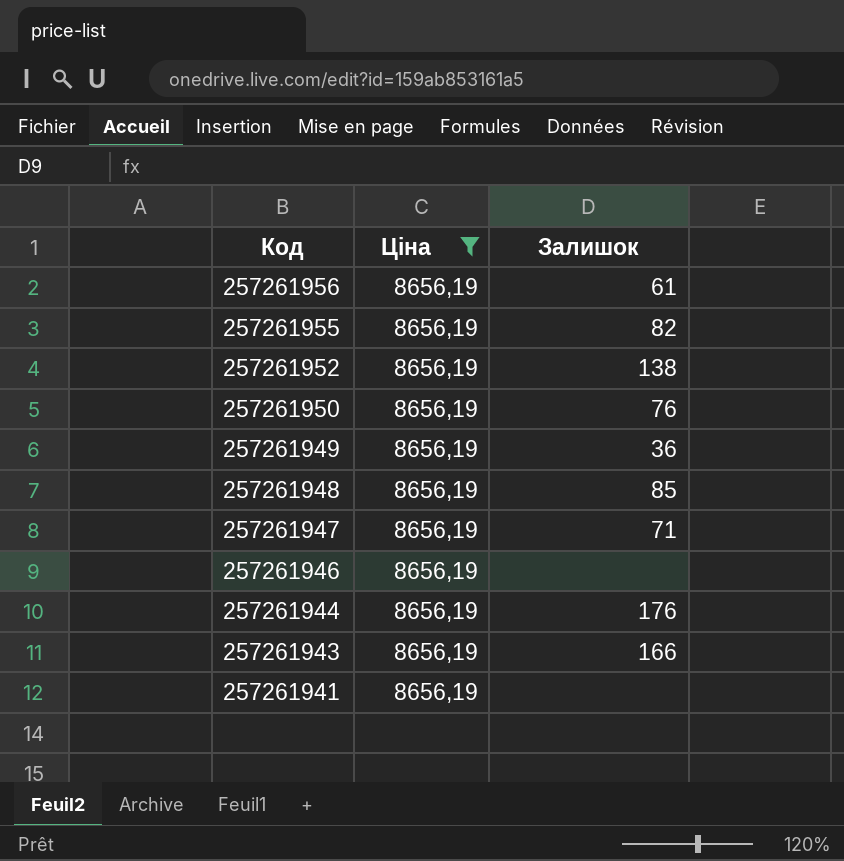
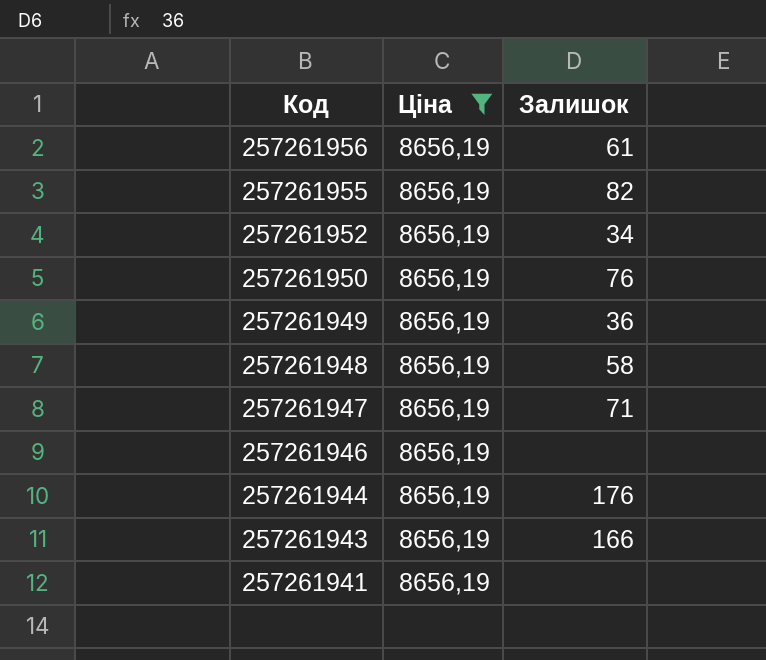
257261952 | Залишок: 138 -> 34
257261948 | Залишок: 85 -> 58

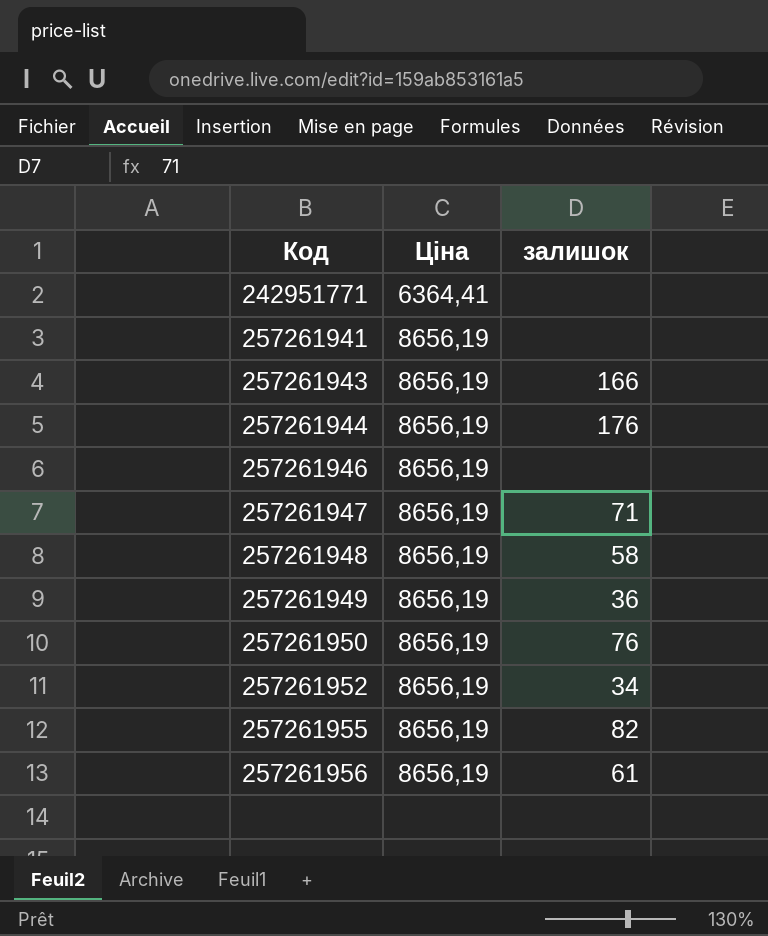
filter: Ціна = 8656,19 -> none
row order: Код descending -> Код ascending
column name: Залишок -> залишок

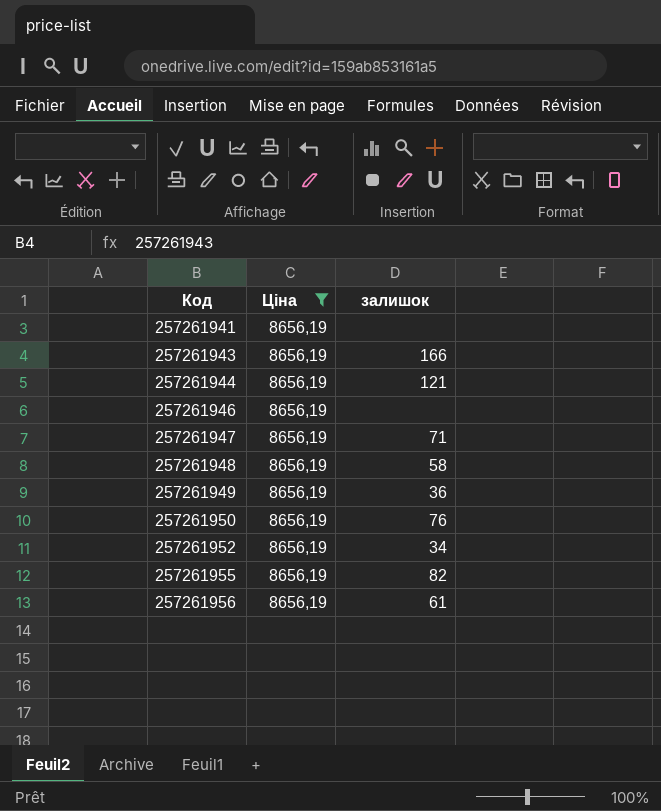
filter: none -> Ціна = 8656,19
257261944 | залишок: 176 -> 121

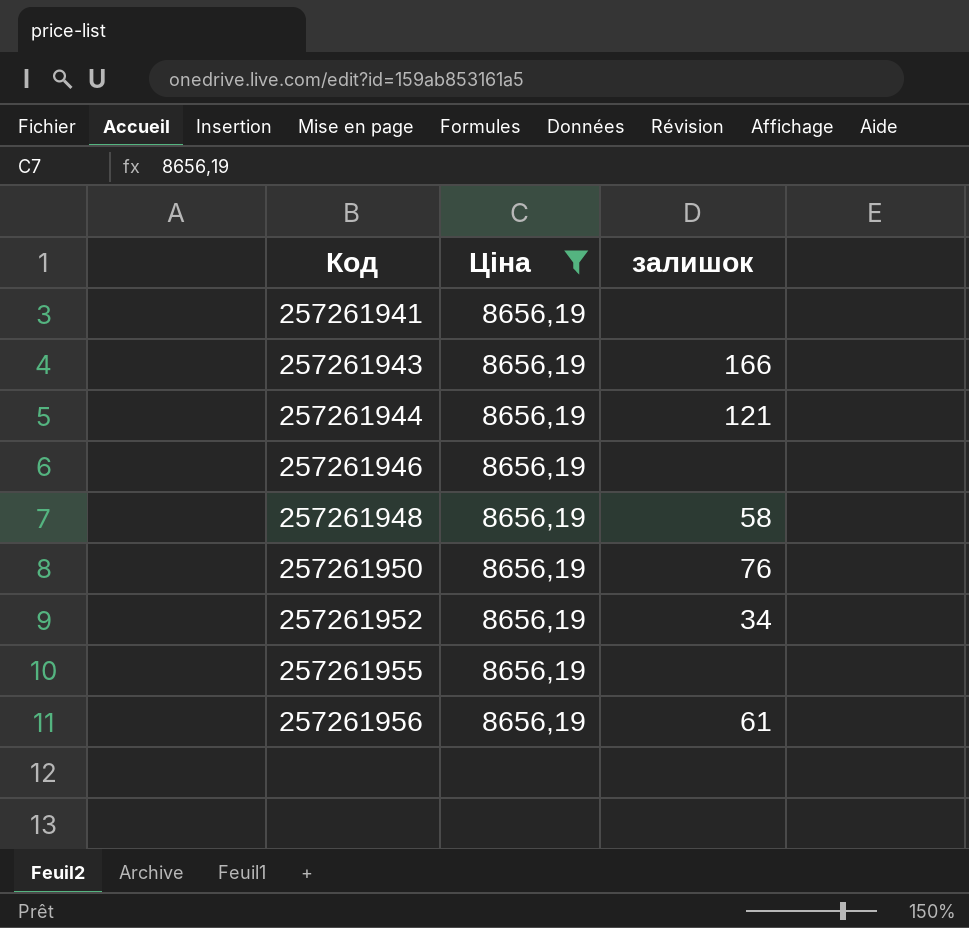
row 257261947: 8656,19 | 71 -> none
row 257261949: 8656,19 | 36 -> none
257261955 | залишок: 82 -> none

